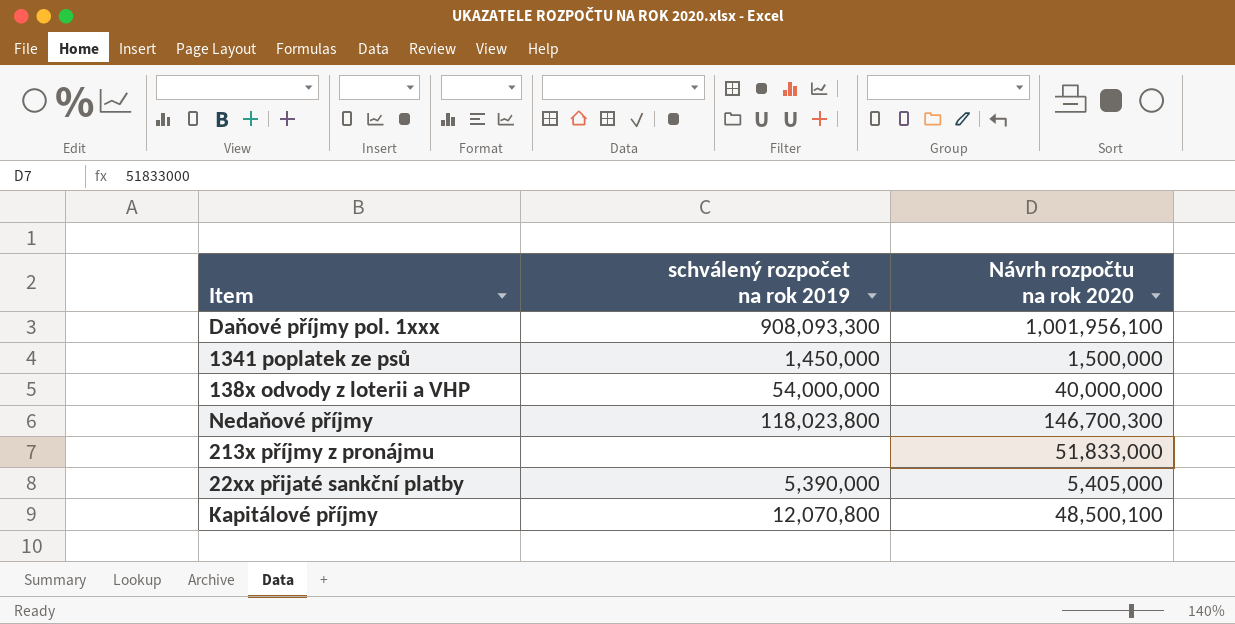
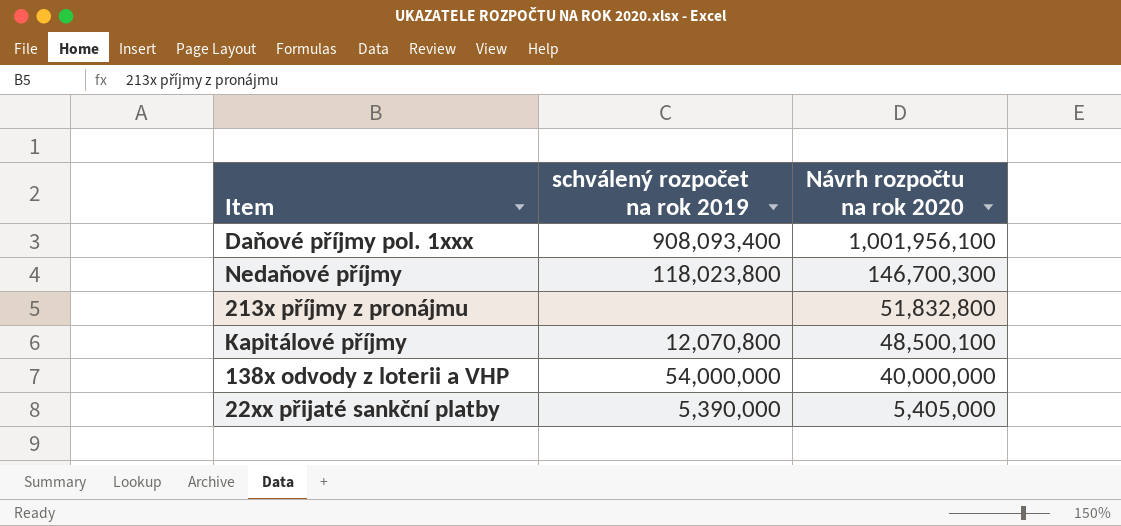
row order: none -> Návrh rozpočtu na rok 2020 descending
row 1341 poplatek ze psů: 1,450,000 | 1,500,000 -> none
Daňové příjmy pol. 1xxx | schválený rozpočet na rok 2019: 908,093,300 -> 908,093,400
213x příjmy z pronájmu | Návrh rozpočtu na rok 2020: 51,833,000 -> 51,832,800

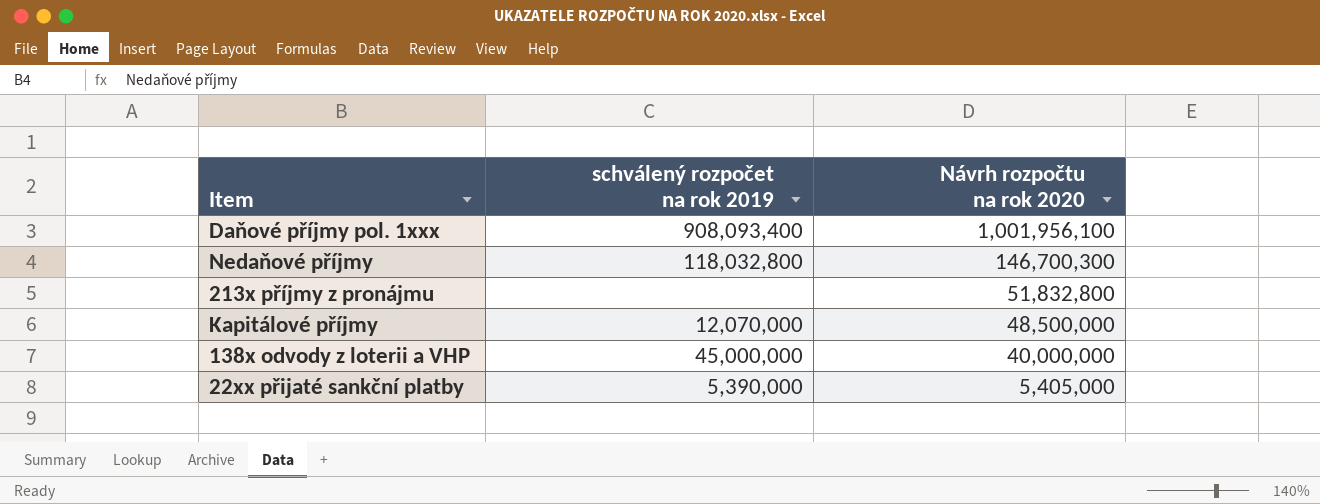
Nedaňové příjmy | schválený rozpočet na rok 2019: 118,023,800 -> 118,032,800
Kapitálové příjmy | schválený rozpočet na rok 2019: 12,070,800 -> 12,070,000
Kapitálové příjmy | Návrh rozpočtu na rok 2020: 48,500,100 -> 48,500,000
138x odvody z loterii a VHP | schválený rozpočet na rok 2019: 54,000,000 -> 45,000,000

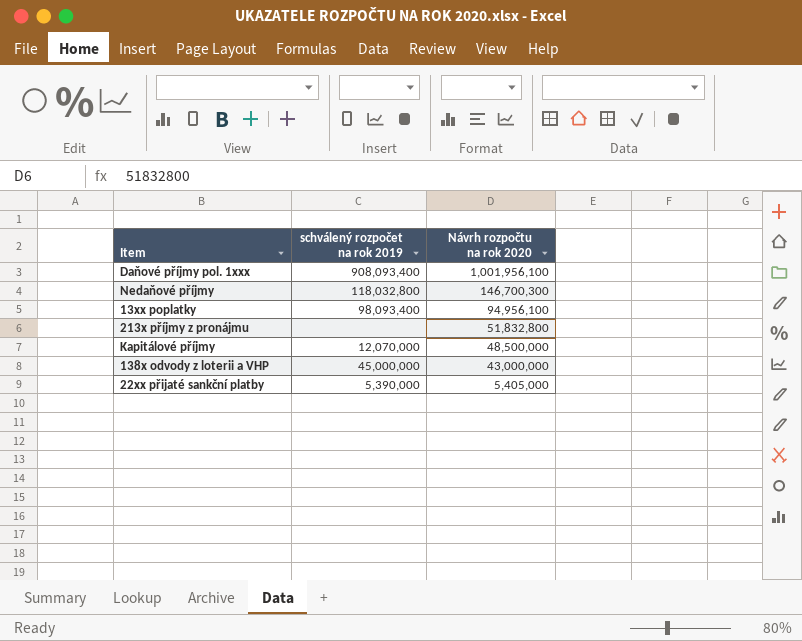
row 13xx poplatky: none -> 98,093,400 | 94,956,100
138x odvody z loterii a VHP | Návrh rozpočtu na rok 2020: 40,000,000 -> 43,000,000

